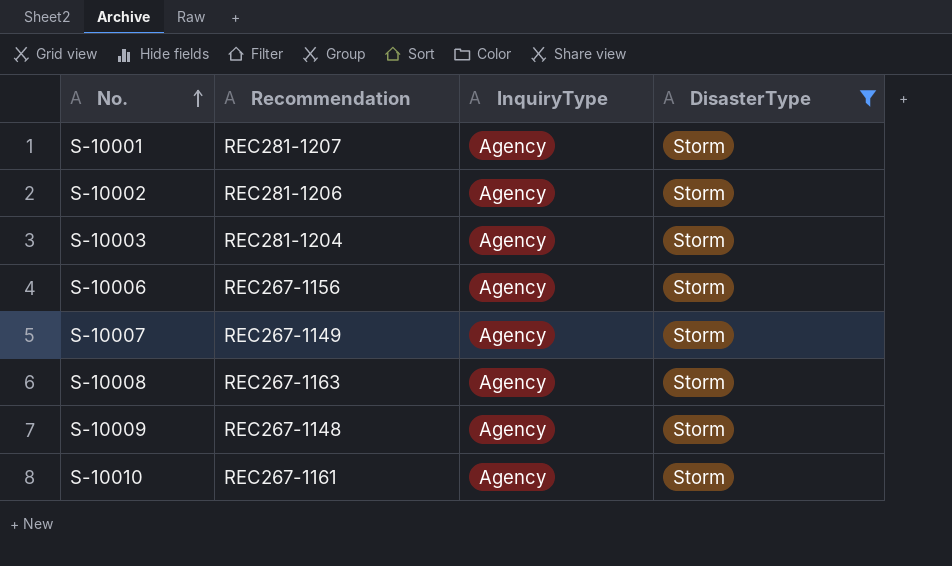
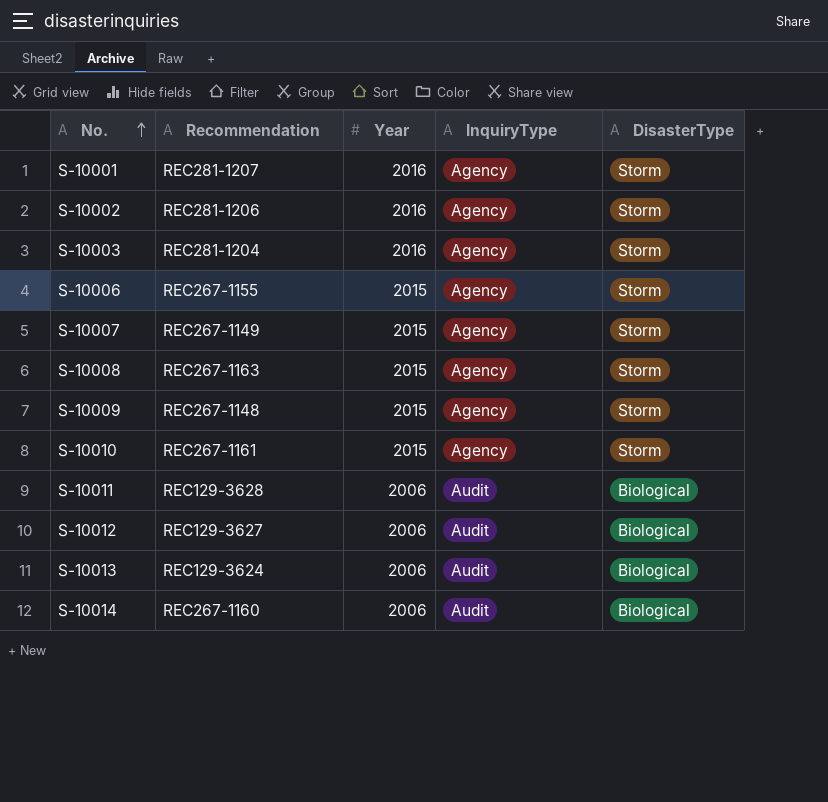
filter: DisasterType = Storm -> none
column Year | position: none -> 3
S-10006 | Recommendation: REC267-1156 -> REC267-1155

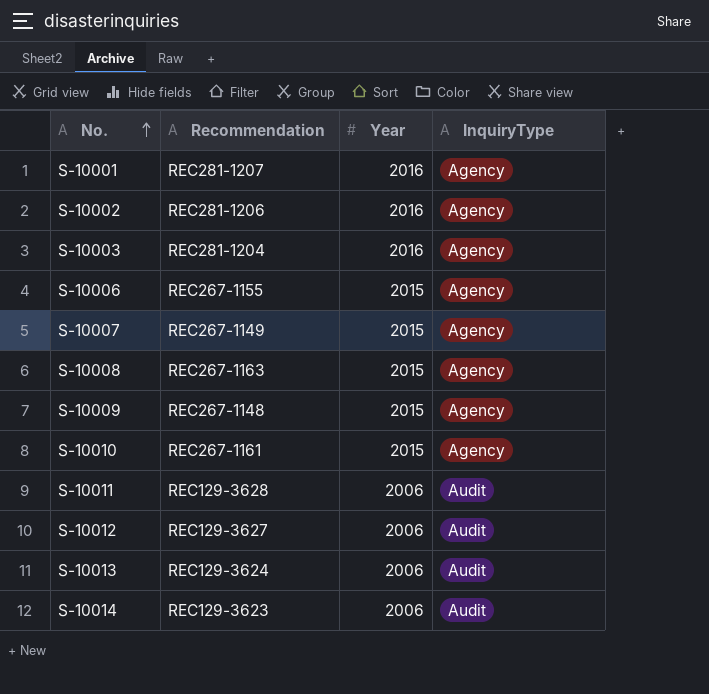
column DisasterType | position: 5 -> none
S-10014 | Recommendation: REC267-1160 -> REC129-3623

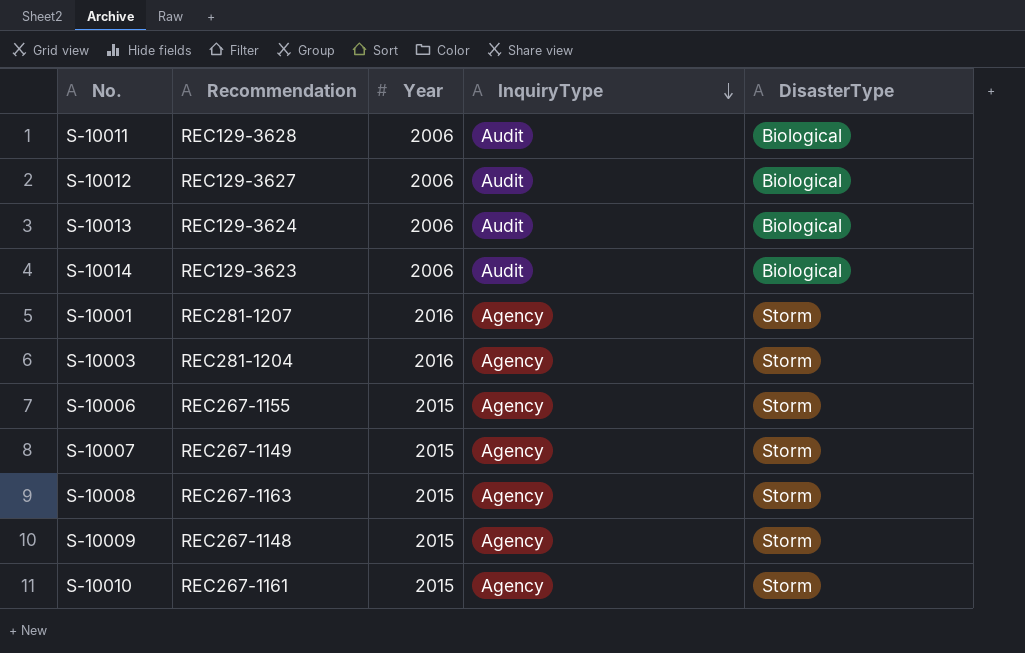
row order: No. ascending -> InquiryType descending
column DisasterType | position: none -> 5
row S-10002: REC281-1206 | 2016 | Agency -> none

